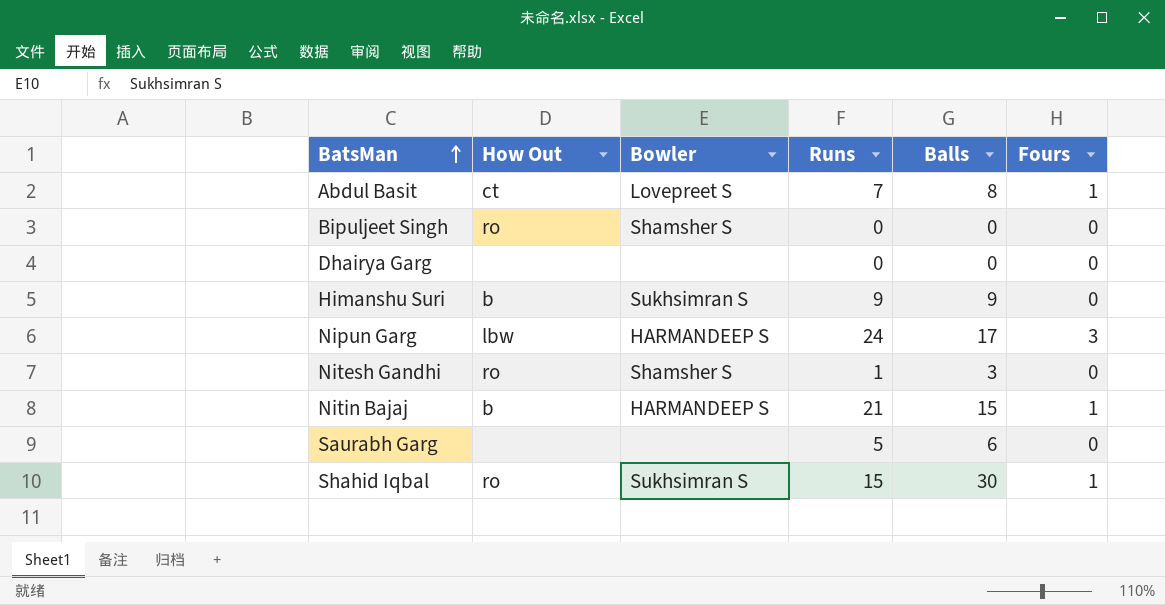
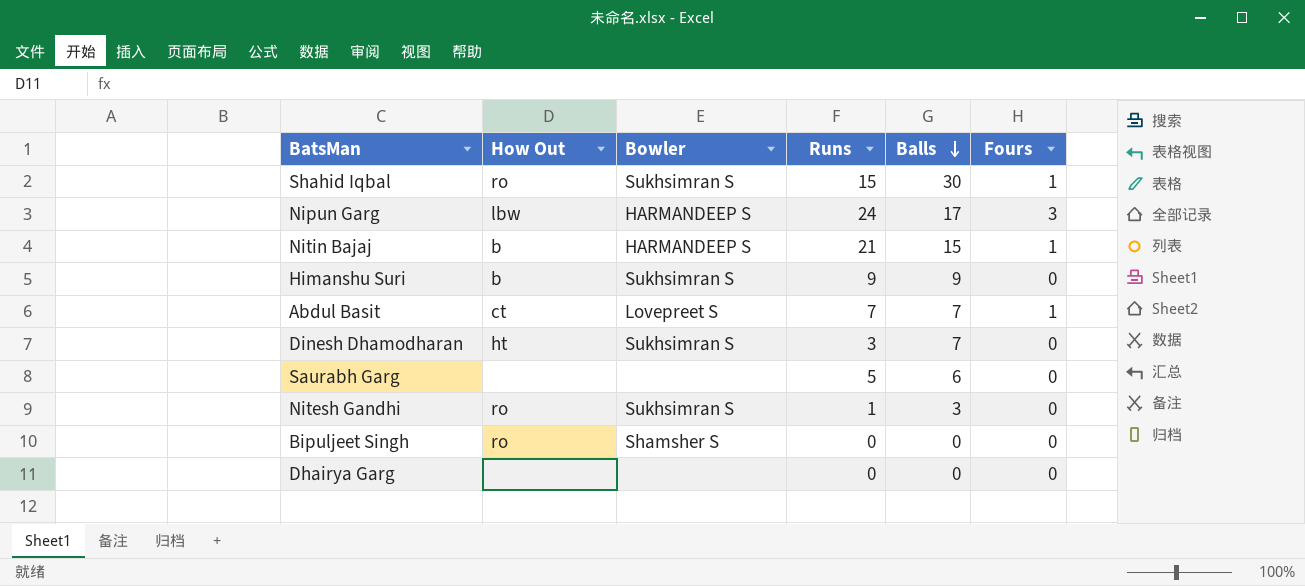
row order: BatsMan ascending -> Balls descending
Abdul Basit | Balls: 8 -> 7
row Dinesh Dhamodharan: none -> ht | Sukhsimran S | 3 | 7 | 0
Nitesh Gandhi | Bowler: Shamsher S -> Sukhsimran S

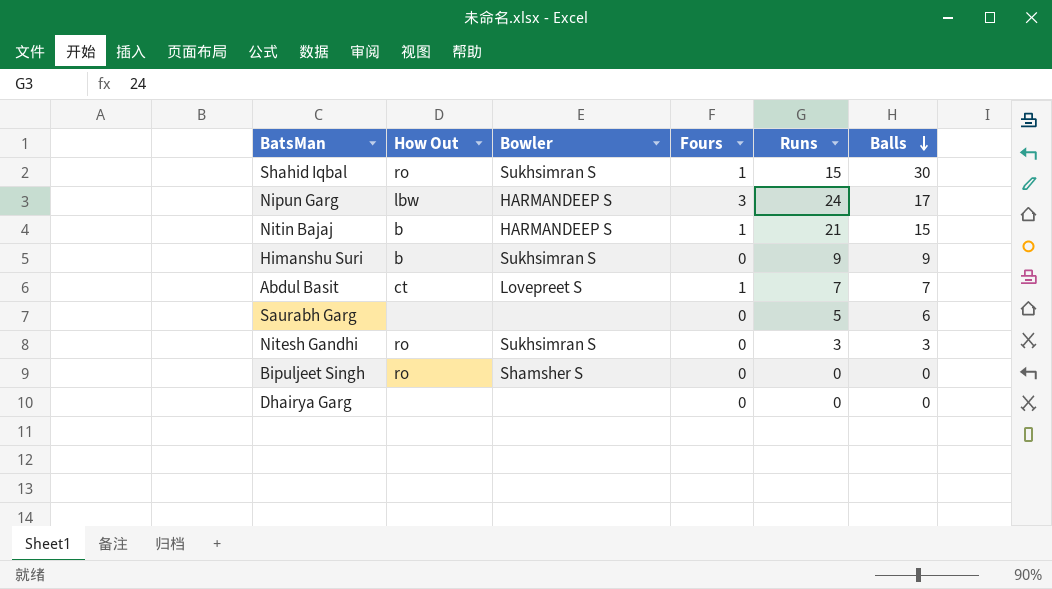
column Fours | position: 6 -> 4
row Dinesh Dhamodharan: ht | Sukhsimran S | 3 | 7 | 0 -> none
Nitesh Gandhi | Runs: 1 -> 3

